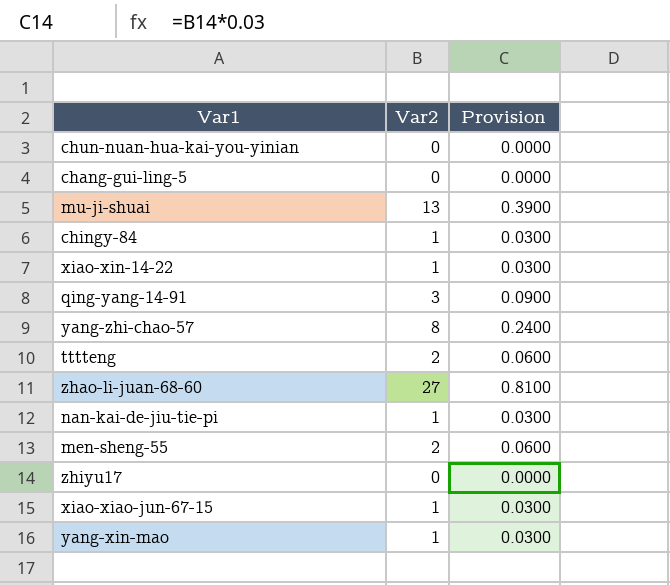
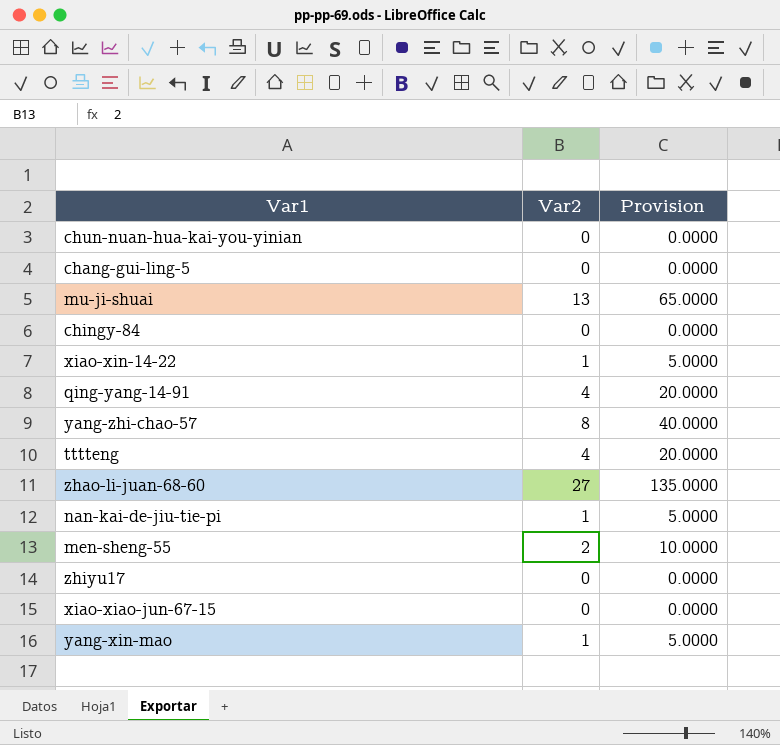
column Provision | formula: [Var2] * 0.03 -> [Var2] * 5
chingy-84 | Var2: 1 -> 0
qing-yang-14-91 | Var2: 3 -> 4
tttteng | Var2: 2 -> 4
xiao-xiao-jun-67-15 | Var2: 1 -> 0

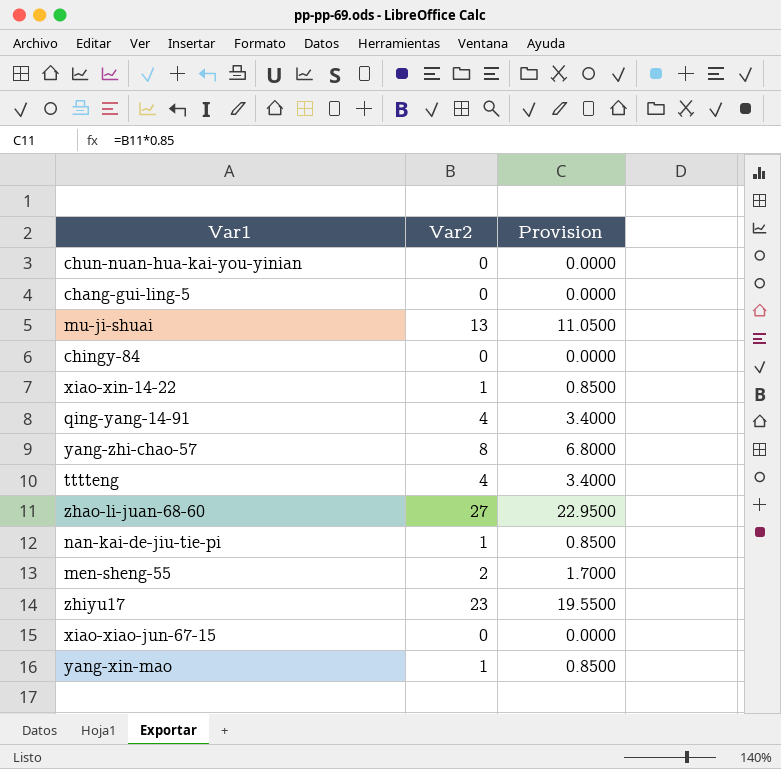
column Provision | formula: [Var2] * 5 -> [Var2] * 0.85
zhiyu17 | Var2: 0 -> 23

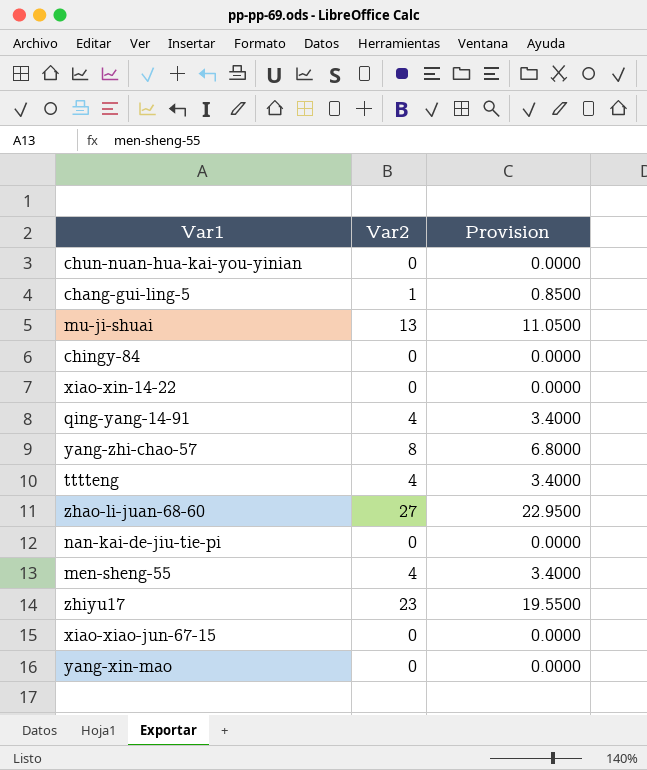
chang-gui-ling-5 | Var2: 0 -> 1
chang-gui-ling-5 | Provision: 0.0000 -> 0.8500
xiao-xin-14-22 | Var2: 1 -> 0
xiao-xin-14-22 | Provision: 0.8500 -> 0.0000
nan-kai-de-jiu-tie-pi | Var2: 1 -> 0
nan-kai-de-jiu-tie-pi | Provision: 0.8500 -> 0.0000
men-sheng-55 | Var2: 2 -> 4
men-sheng-55 | Provision: 1.7000 -> 3.4000
yang-xin-mao | Var2: 1 -> 0
yang-xin-mao | Provision: 0.8500 -> 0.0000

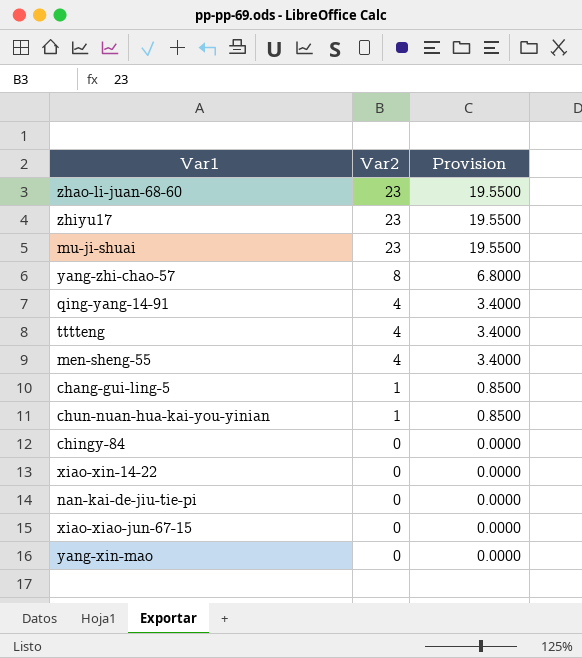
row order: none -> Var2 descending
zhao-li-juan-68-60 | Var2: 27 -> 23
zhao-li-juan-68-60 | Provision: 22.9500 -> 19.5500
mu-ji-shuai | Var2: 13 -> 23
mu-ji-shuai | Provision: 11.0500 -> 19.5500
chun-nuan-hua-kai-you-yinian | Var2: 0 -> 1
chun-nuan-hua-kai-you-yinian | Provision: 0.0000 -> 0.8500

